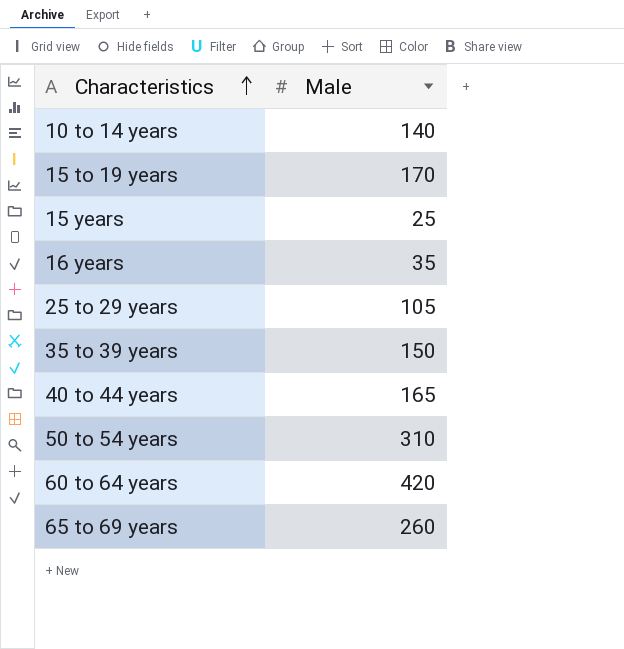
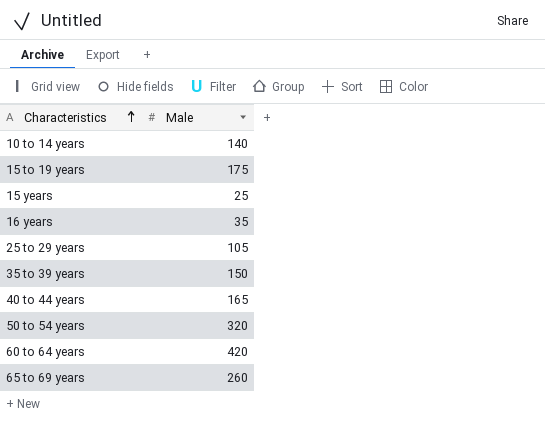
15 to 19 years | Male: 170 -> 175
50 to 54 years | Male: 310 -> 320

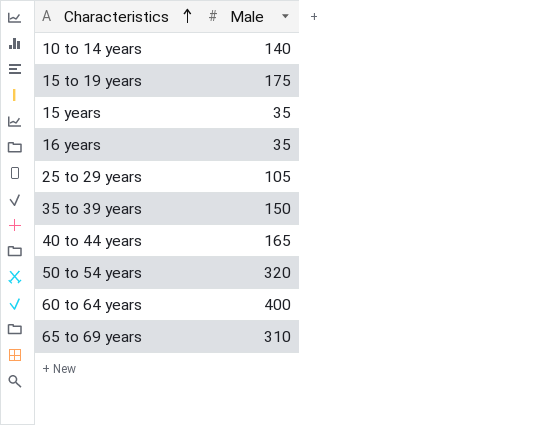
15 years | Male: 25 -> 35
60 to 64 years | Male: 420 -> 400
65 to 69 years | Male: 260 -> 310

